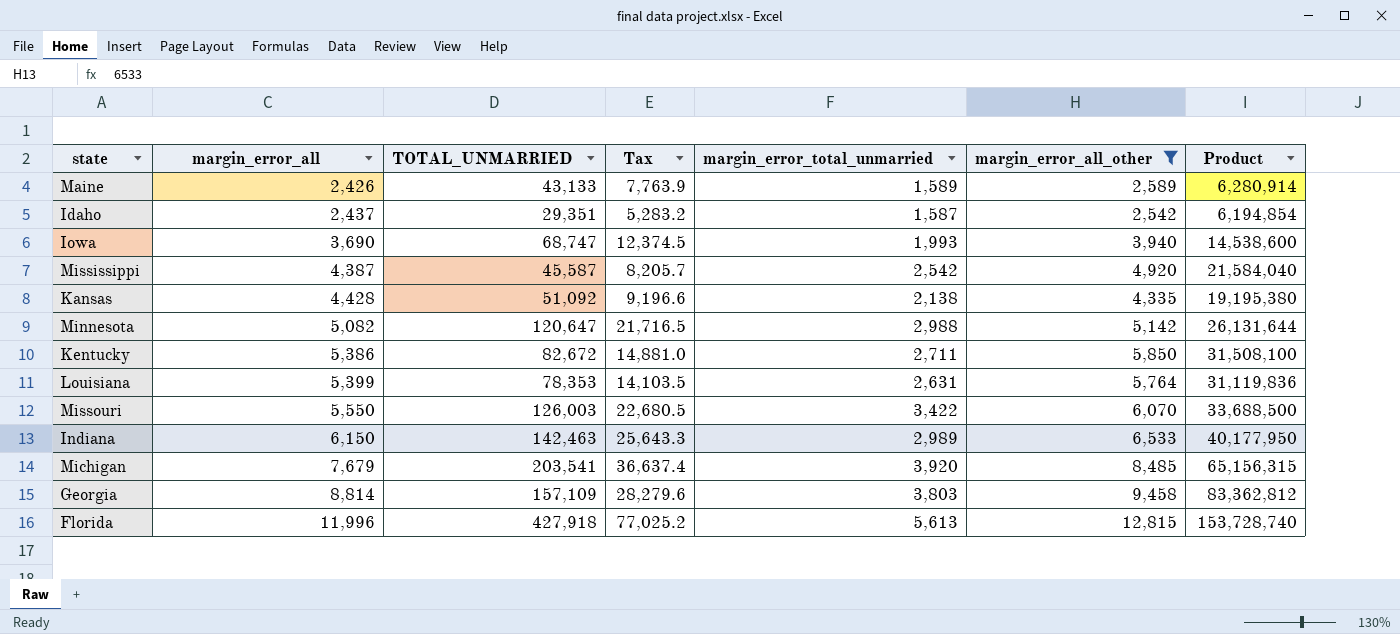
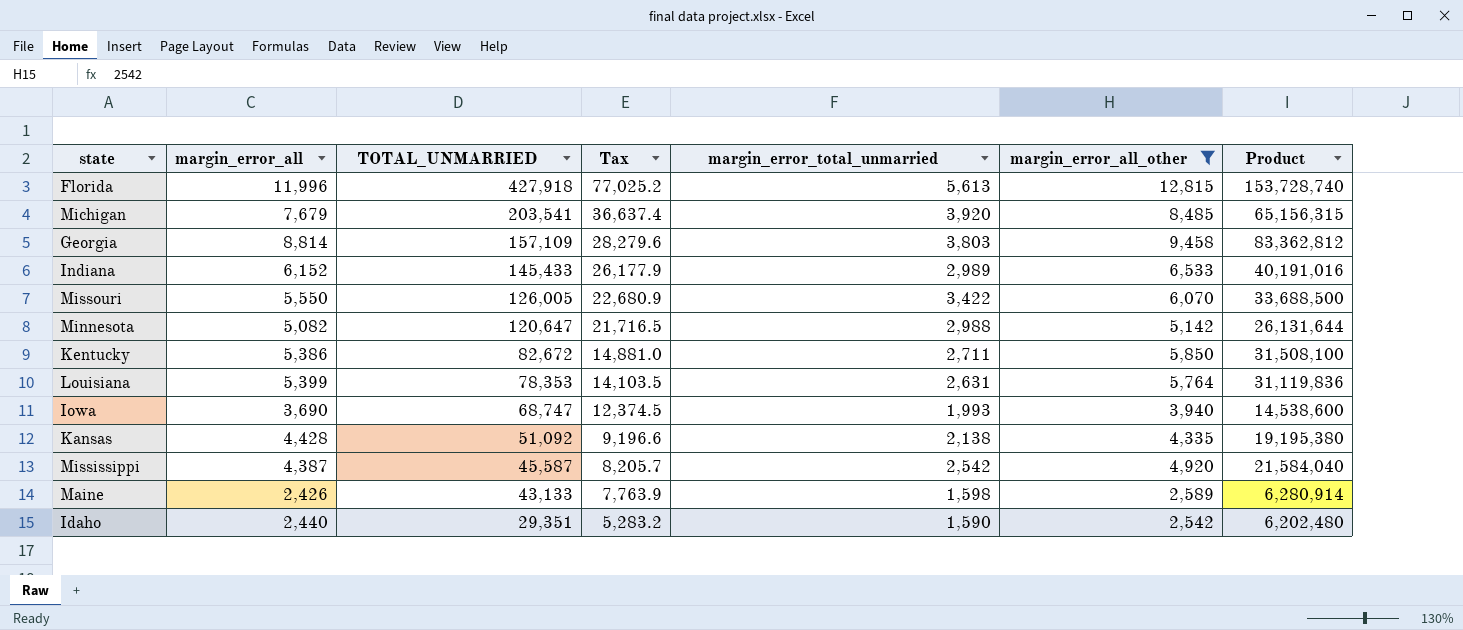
row order: margin_error_all ascending -> TOTAL_UNMARRIED descending
Indiana | margin_error_all: 6,150 -> 6,152
Indiana | TOTAL_UNMARRIED: 142,463 -> 145,433
Indiana | Tax: 25,643.3 -> 26,177.9
Indiana | Product: 40,177,950 -> 40,191,016
Missouri | TOTAL_UNMARRIED: 126,003 -> 126,005
Missouri | Tax: 22,680.5 -> 22,680.9
Maine | margin_error_total_unmarried: 1,589 -> 1,598
Idaho | margin_error_all: 2,437 -> 2,440
Idaho | margin_error_total_unmarried: 1,587 -> 1,590
Idaho | Product: 6,194,854 -> 6,202,480

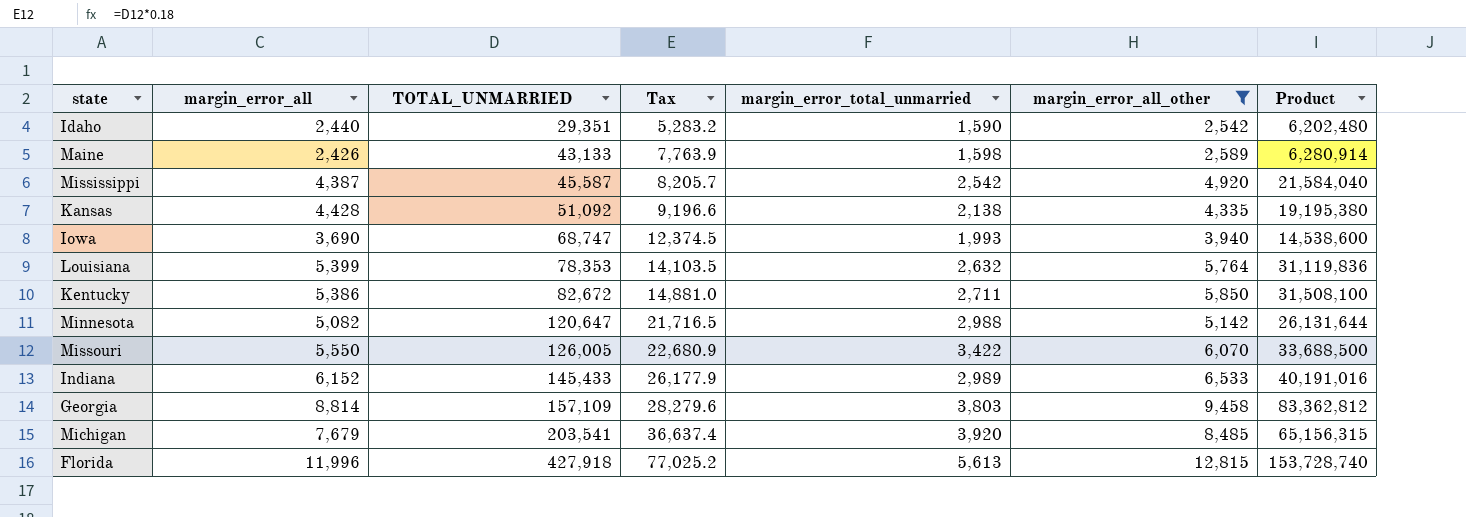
row order: TOTAL_UNMARRIED descending -> TOTAL_UNMARRIED ascending
Louisiana | margin_error_total_unmarried: 2,631 -> 2,632

